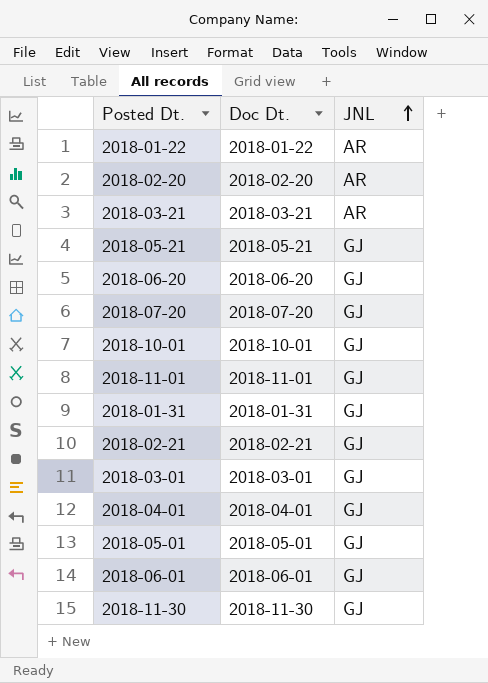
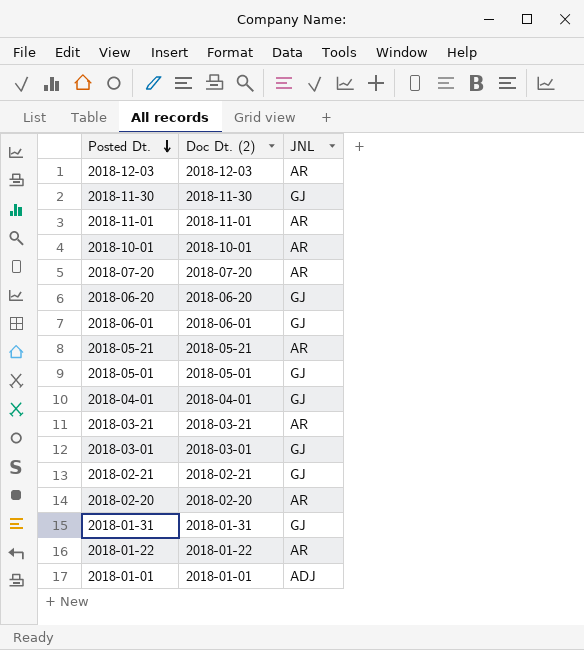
row order: JNL ascending -> Posted Dt. descending
column name: Doc Dt. -> Doc Dt. (2)
row 2018-12-03: none -> 2018-12-03 | AR
2018-11-01 | JNL: GJ -> AR
2018-10-01 | JNL: GJ -> AR
2018-07-20 | JNL: GJ -> AR
2018-05-21 | JNL: GJ -> AR
row 2018-01-01: none -> 2018-01-01 | ADJ

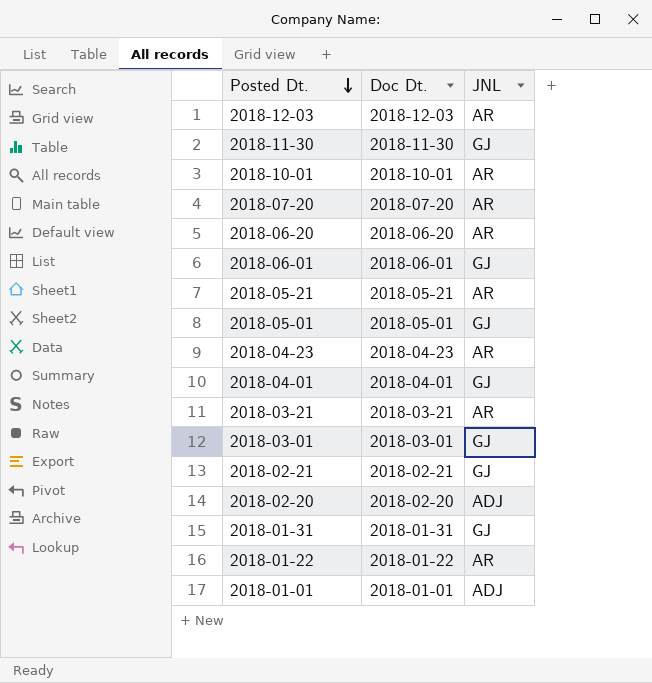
column name: Doc Dt. (2) -> Doc Dt.
row 2018-11-01: 2018-11-01 | AR -> none
2018-06-20 | JNL: GJ -> AR
row 2018-04-23: none -> 2018-04-23 | AR
2018-02-20 | JNL: AR -> ADJ

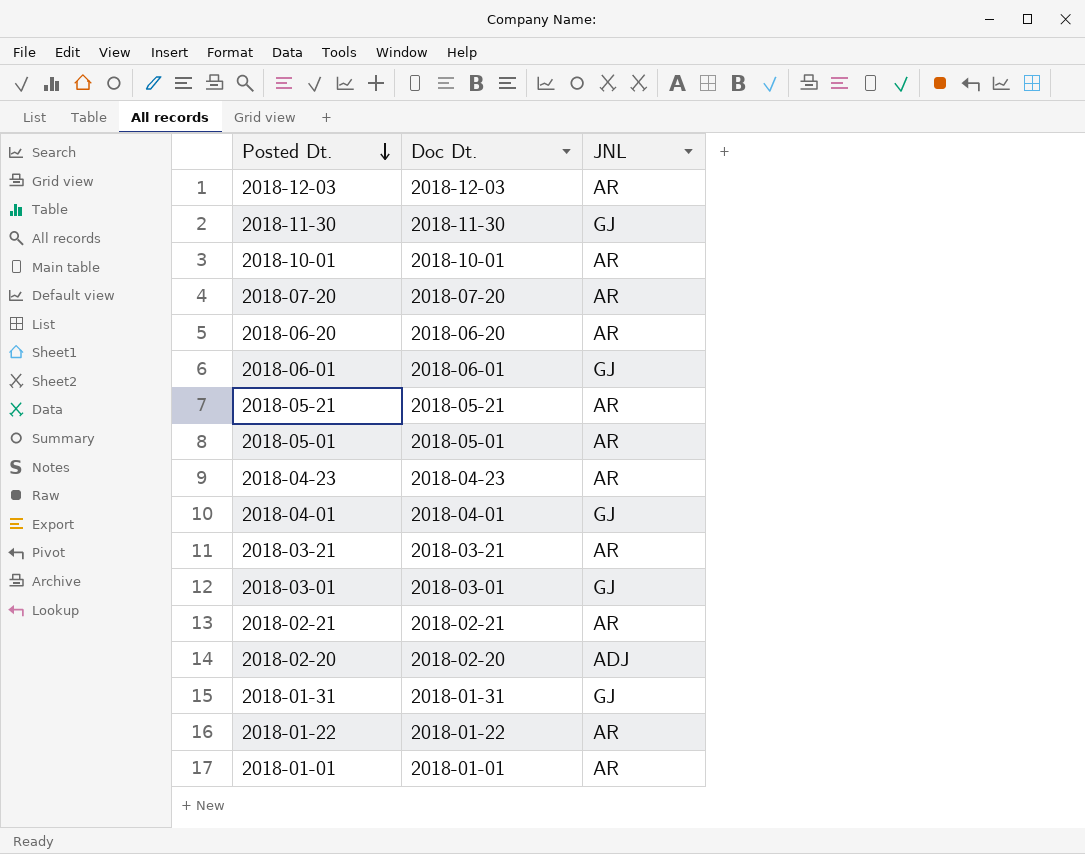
2018-05-01 | JNL: GJ -> AR
2018-02-21 | JNL: GJ -> AR
2018-01-01 | JNL: ADJ -> AR

